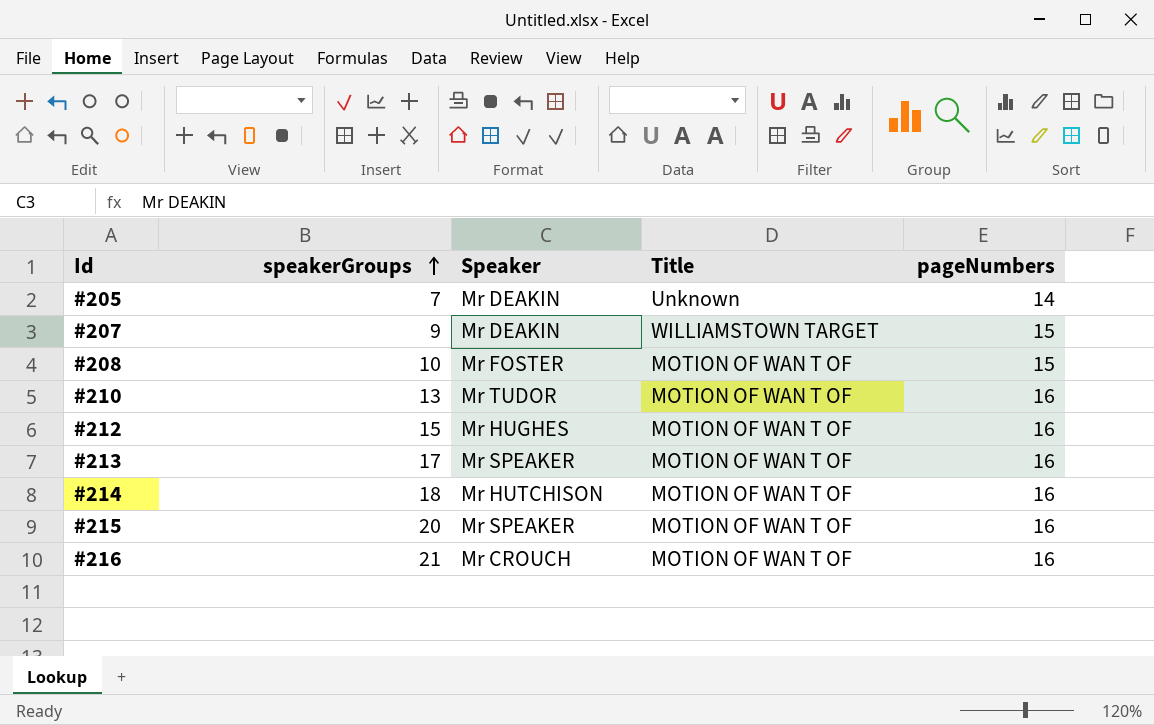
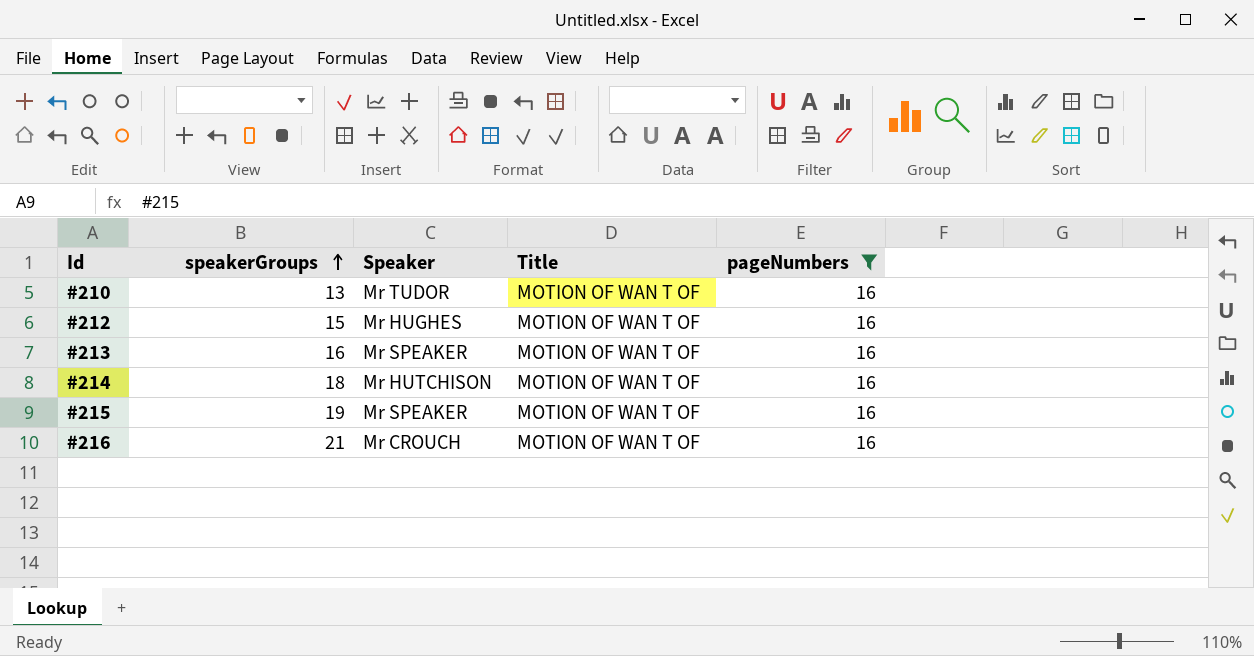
filter: none -> pageNumbers = 16
#213 | speakerGroups: 17 -> 16
#215 | speakerGroups: 20 -> 19

